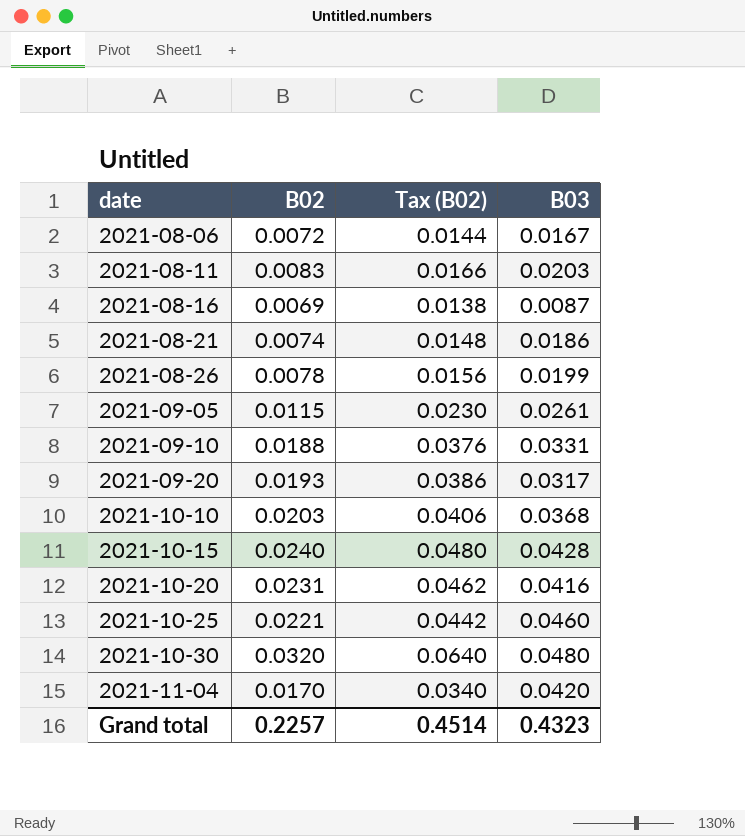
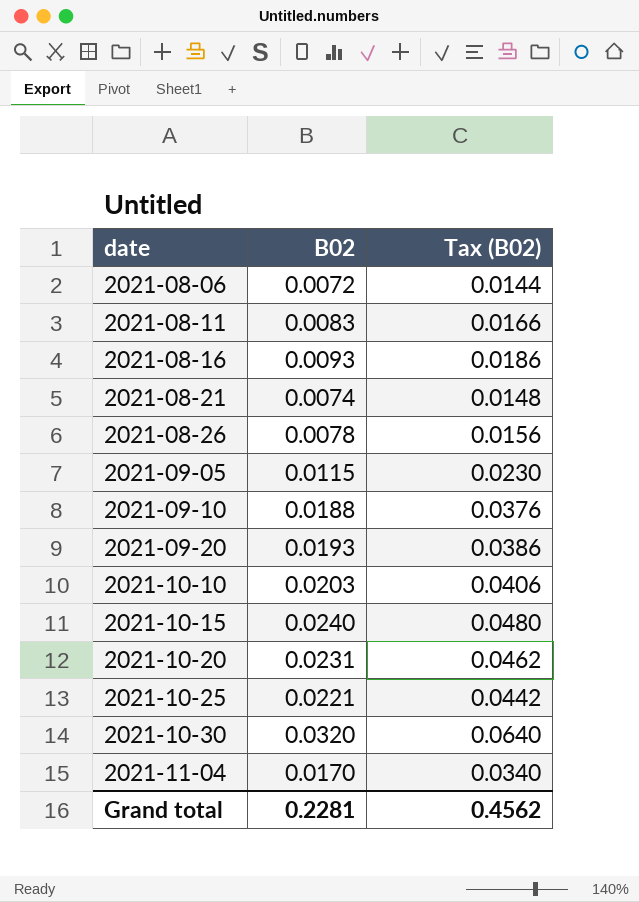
column B03 | position: 4 -> none
2021-08-16 | B02: 0.0069 -> 0.0093
2021-08-16 | Tax (B02): 0.0138 -> 0.0186
Grand total | B02: 0.2257 -> 0.2281
Grand total | Tax (B02): 0.4514 -> 0.4562

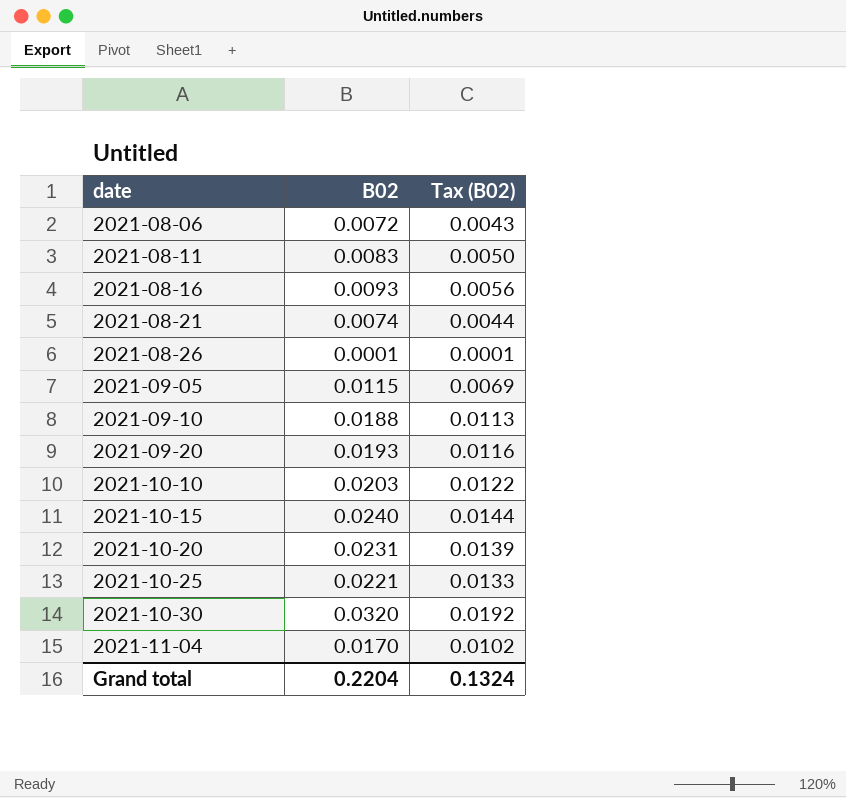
column Tax (B02) | formula: [B02] * 2 -> [B02] * 0.6
2021-08-26 | B02: 0.0078 -> 0.0001
Grand total | B02: 0.2281 -> 0.2204
Grand total | Tax (B02): 0.4562 -> 0.1324

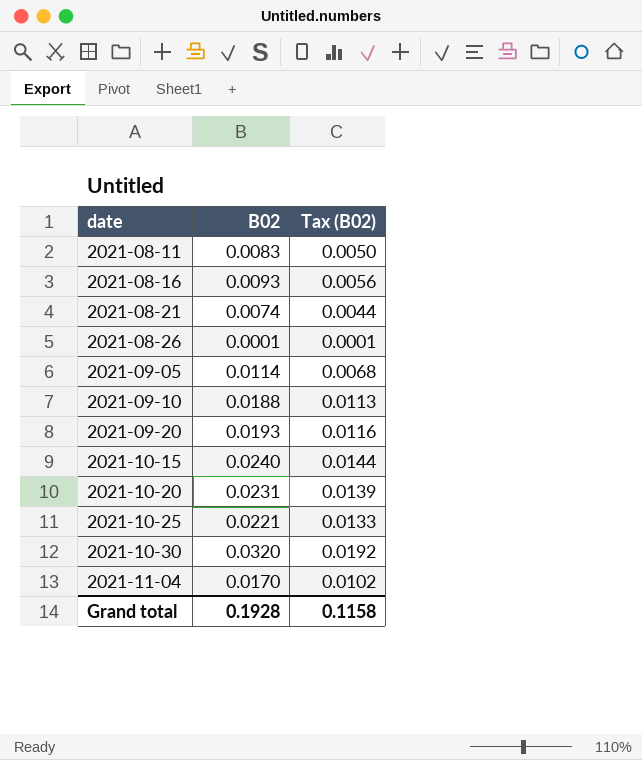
row 2021-08-06: 0.0072 | 0.0043 -> none
row 2021-10-10: 0.0203 | 0.0122 -> none
2021-09-05 | B02: 0.0115 -> 0.0114
2021-09-05 | Tax (B02): 0.0069 -> 0.0068
Grand total | B02: 0.2204 -> 0.1928
Grand total | Tax (B02): 0.1324 -> 0.1158

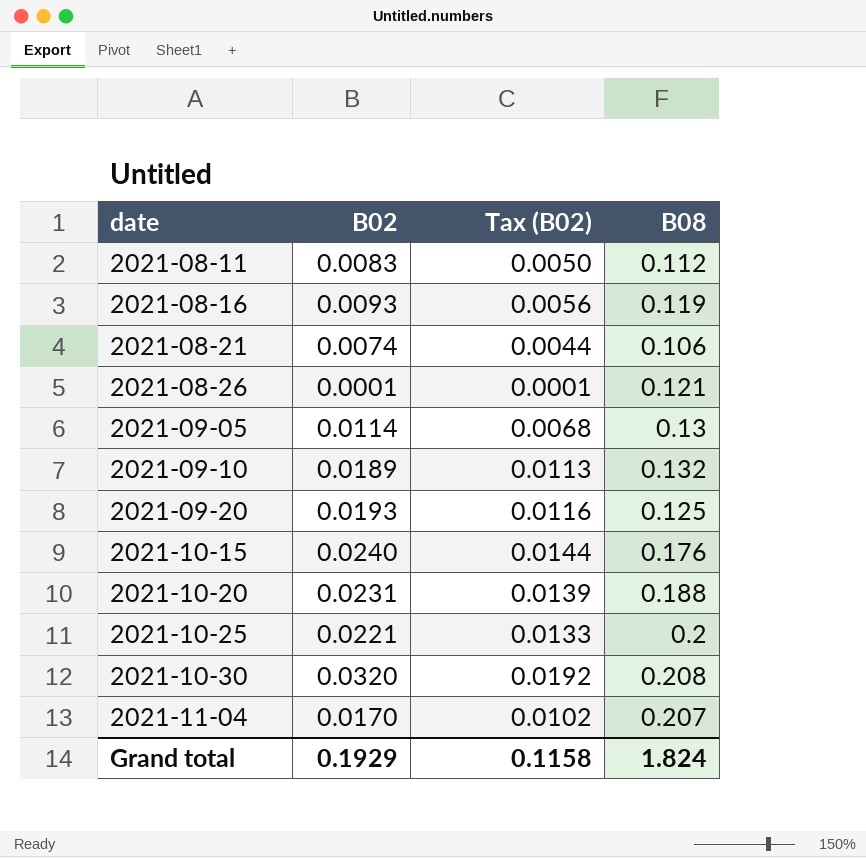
column B08 | position: none -> 4
2021-09-10 | B02: 0.0188 -> 0.0189
Grand total | B02: 0.1928 -> 0.1929

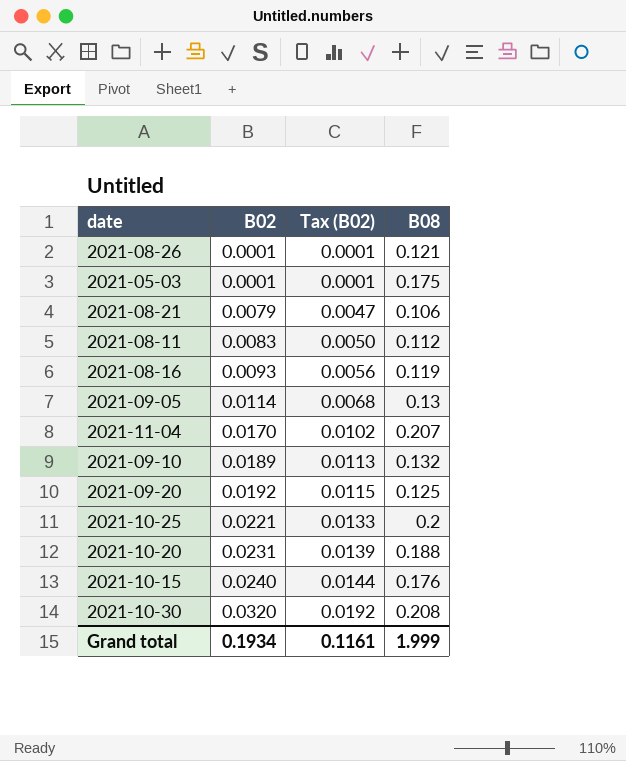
row order: date ascending -> B02 ascending
row 2021-05-03: none -> 0.0001 | 0.0001 | 0.175
2021-08-21 | B02: 0.0074 -> 0.0079
2021-08-21 | Tax (B02): 0.0044 -> 0.0047
2021-09-20 | B02: 0.0193 -> 0.0192
2021-09-20 | Tax (B02): 0.0116 -> 0.0115
Grand total | B02: 0.1929 -> 0.1934
Grand total | Tax (B02): 0.1158 -> 0.1161
Grand total | B08: 1.824 -> 1.999

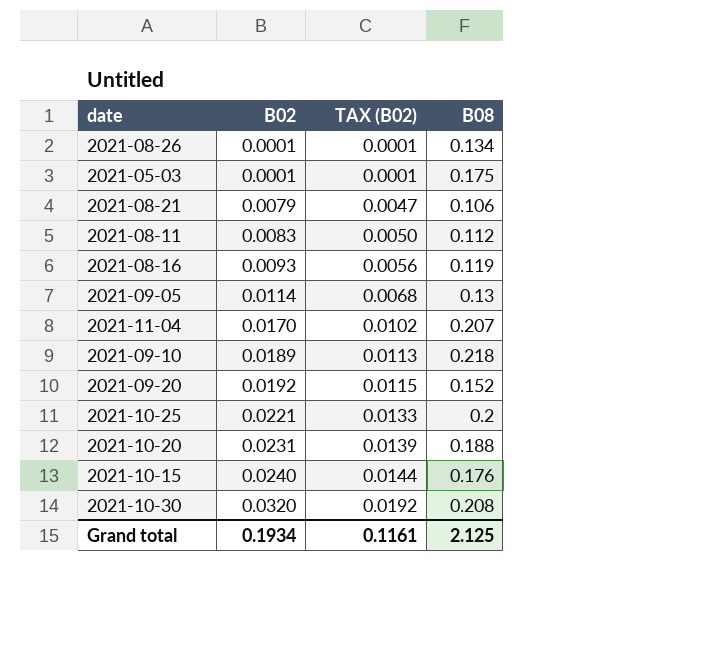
column name: Tax (B02) -> TAX (B02)
2021-08-26 | B08: 0.121 -> 0.134
2021-09-10 | B08: 0.132 -> 0.218
2021-09-20 | B08: 0.125 -> 0.152
Grand total | B08: 1.999 -> 2.125

